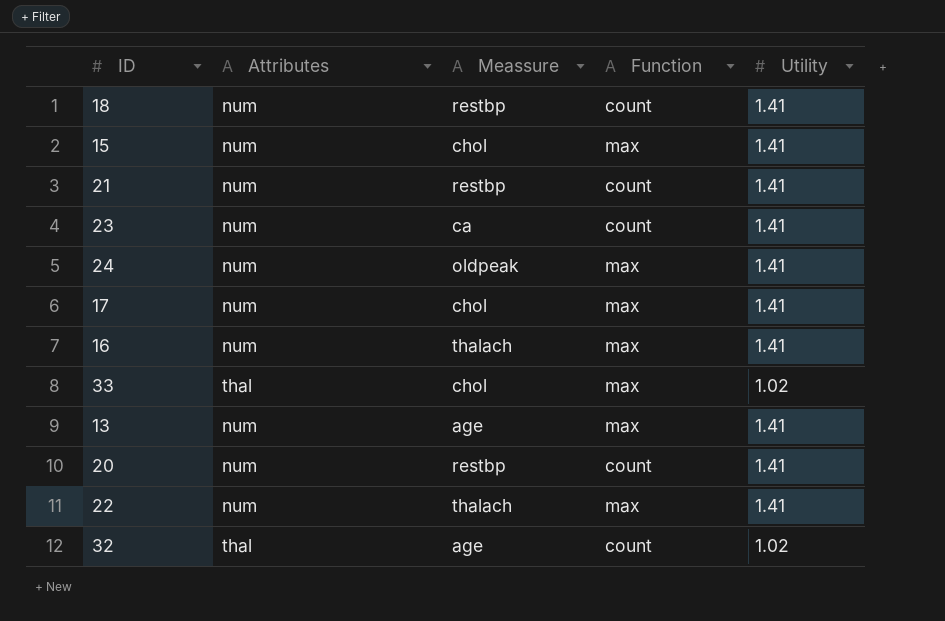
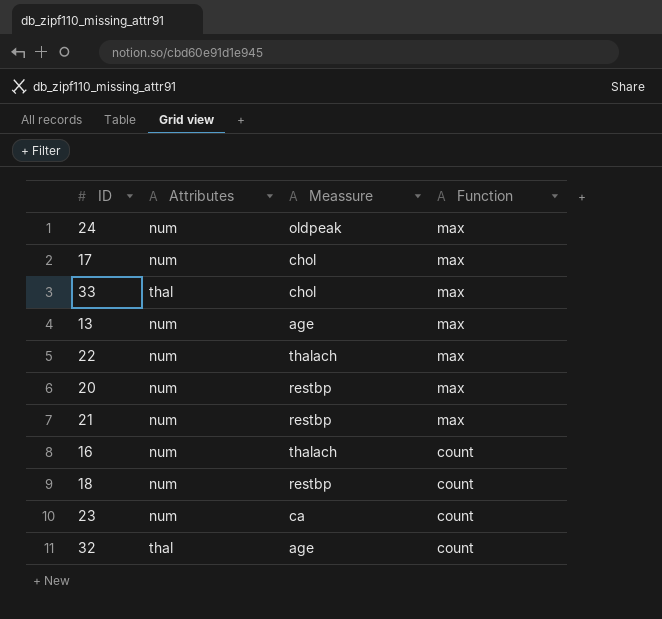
row order: none -> Function descending
column Utility | position: 5 -> none
row 15: num | chol | max | 1.41 -> none
20 | Function: count -> max
21 | Function: count -> max
16 | Function: max -> count

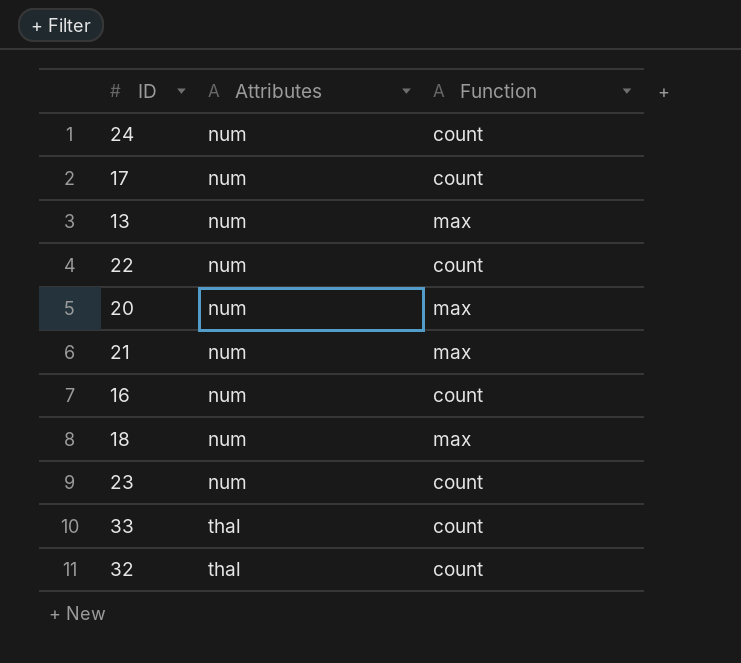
row order: Function descending -> Attributes ascending
column Meassure | position: 3 -> none
24 | Function: max -> count
17 | Function: max -> count
22 | Function: max -> count
18 | Function: count -> max
33 | Function: max -> count

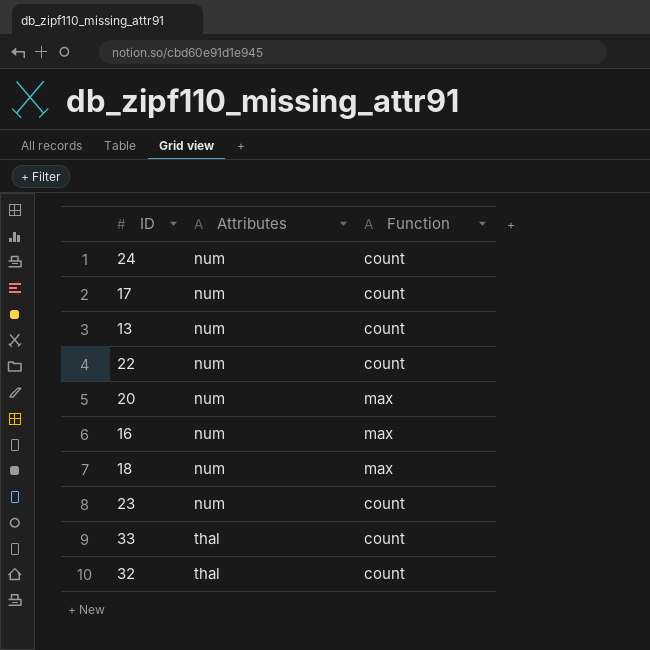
row 21: num | max -> none
13 | Function: max -> count
16 | Function: count -> max

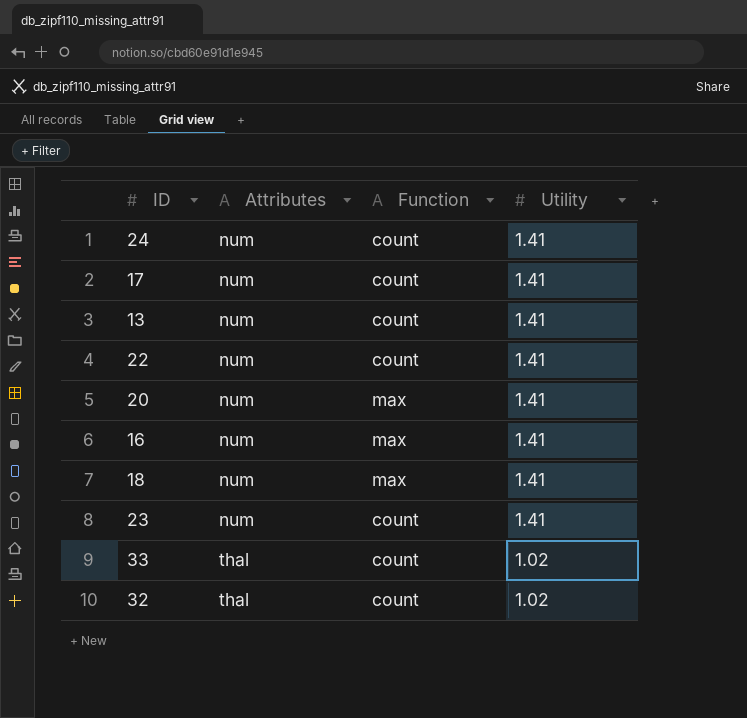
column Utility | position: none -> 4

